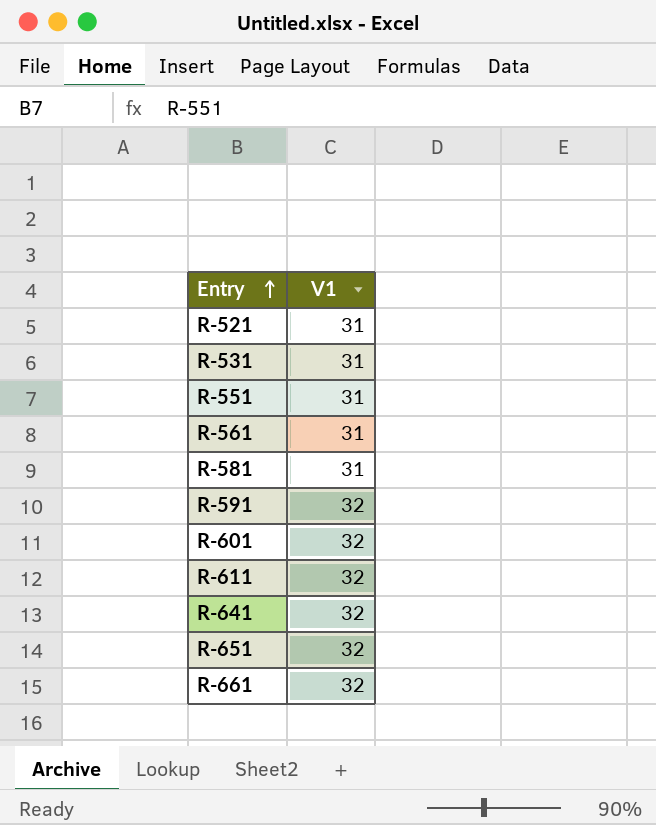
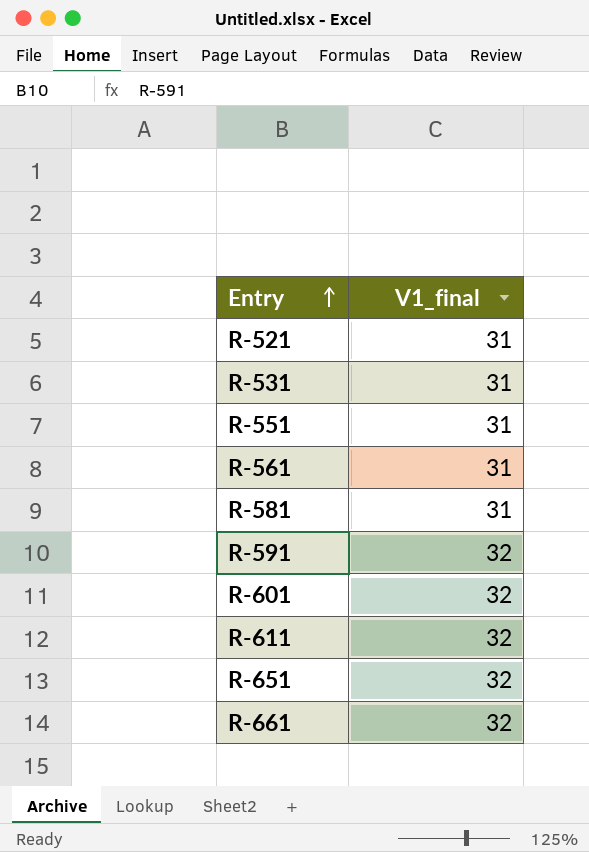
column name: V1 -> V1_final
row R-641: 32 -> none

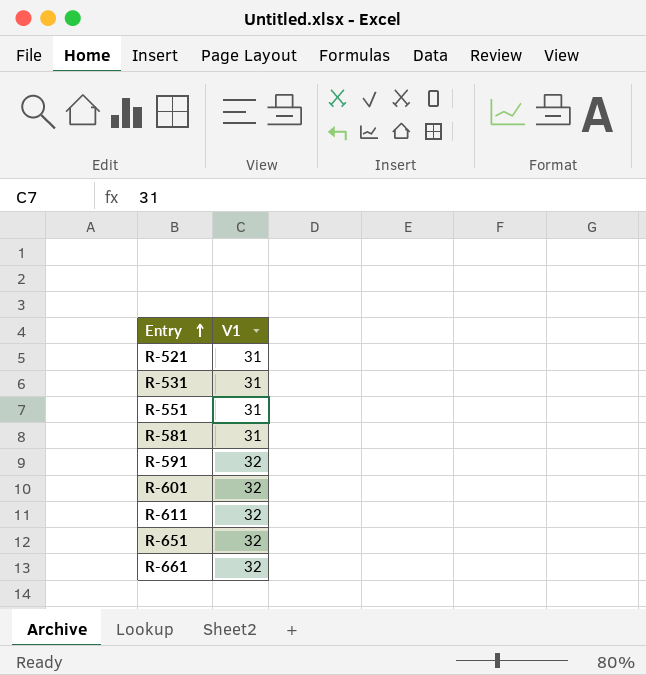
column name: V1_final -> V1
row R-561: 31 -> none

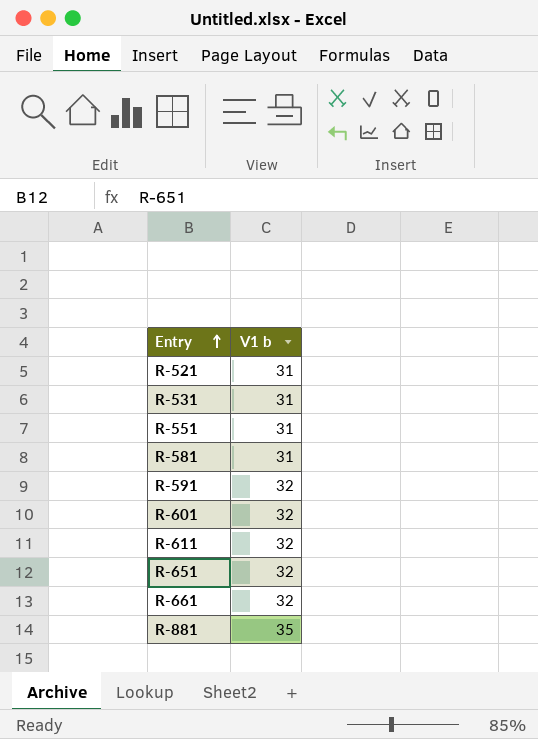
column name: V1 -> V1 b
row R-881: none -> 35

